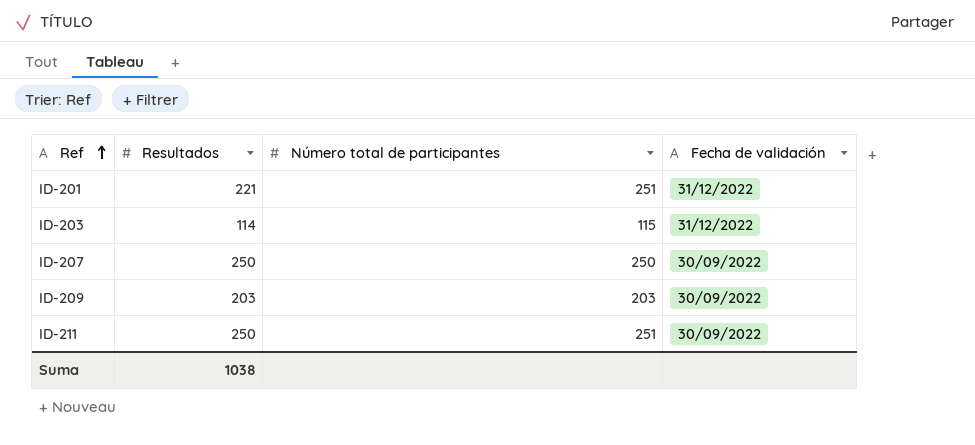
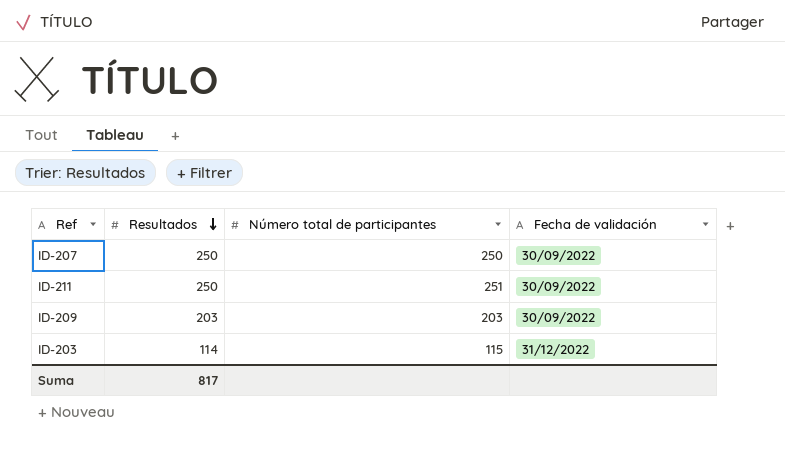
row order: Ref ascending -> Resultados descending
row ID-201: 221 | 251 | 31/12/2022 -> none
Suma | Resultados: 1038 -> 817

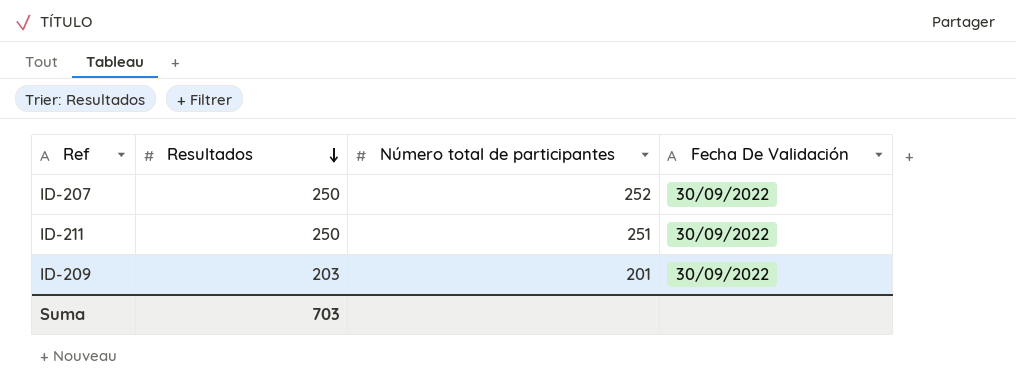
column name: Fecha de validación -> Fecha De Validación
row ID-203: 114 | 115 | 31/12/2022 -> none
ID-207 | Número total de participantes: 250 -> 252
ID-209 | Número total de participantes: 203 -> 201
Suma | Resultados: 817 -> 703

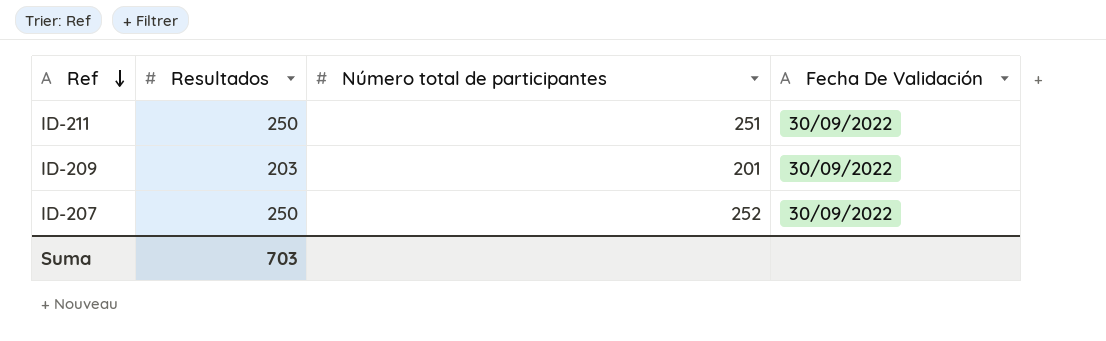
row order: Resultados descending -> Ref descending

